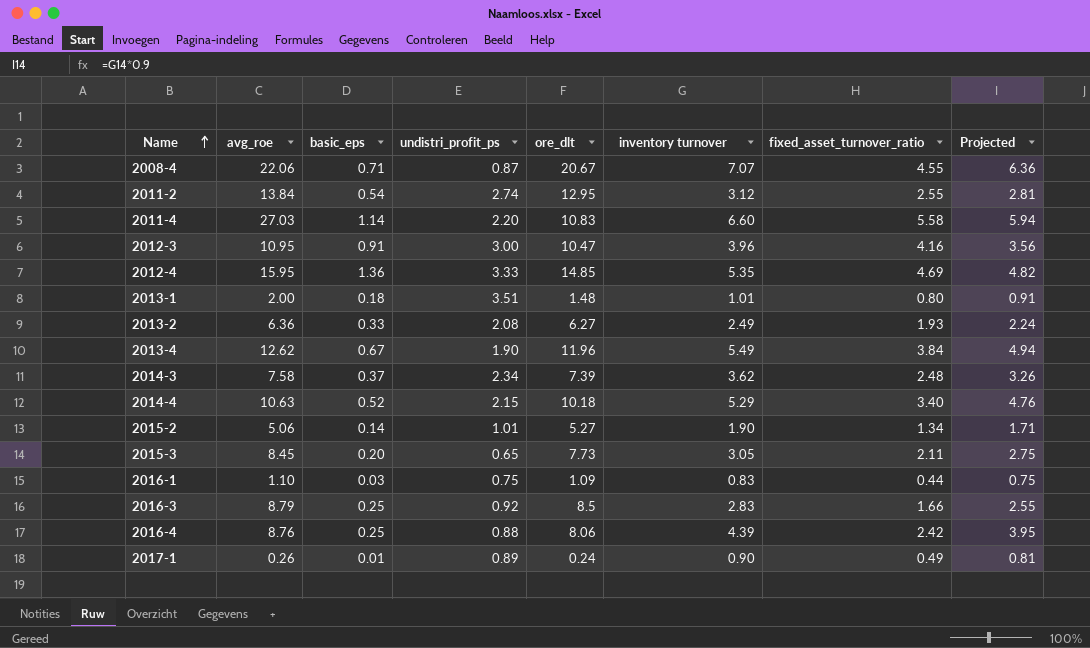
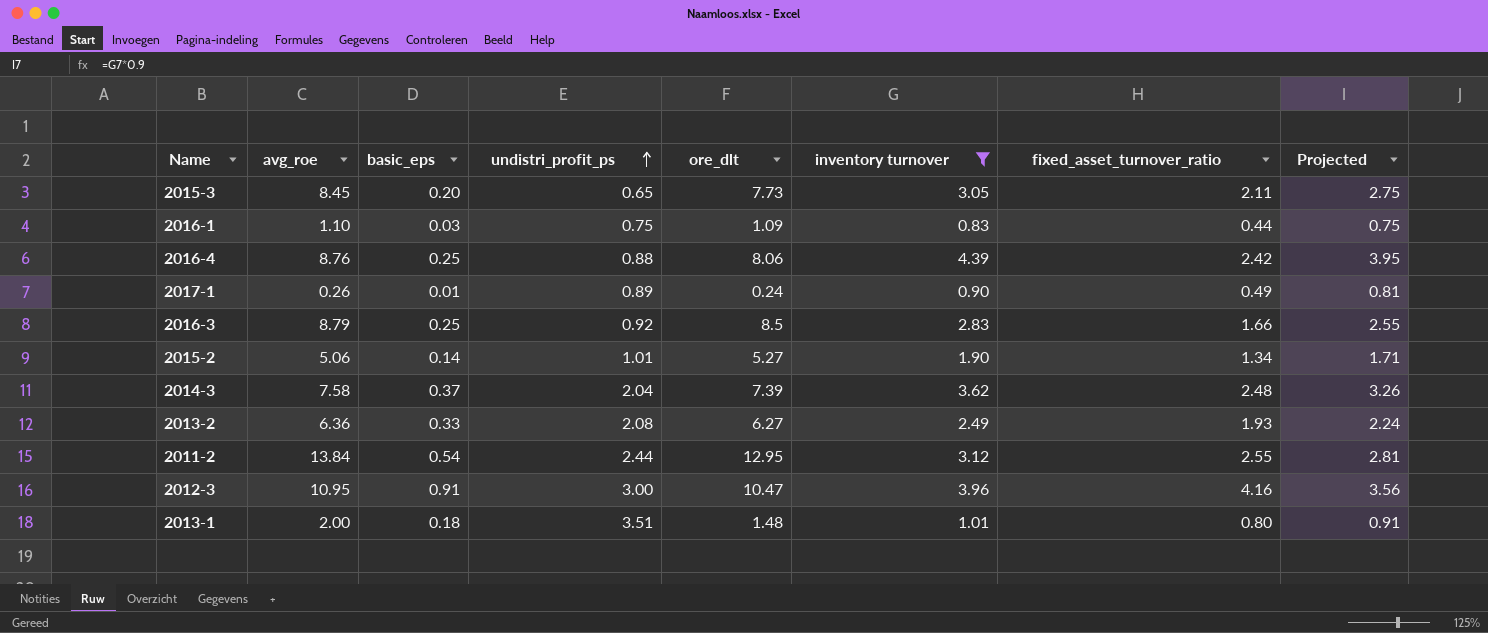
filter: none -> inventory turnover <= 4.39
row order: Name ascending -> undistri_profit_ps ascending
2014-3 | undistri_profit_ps: 2.34 -> 2.04
2011-2 | undistri_profit_ps: 2.74 -> 2.44

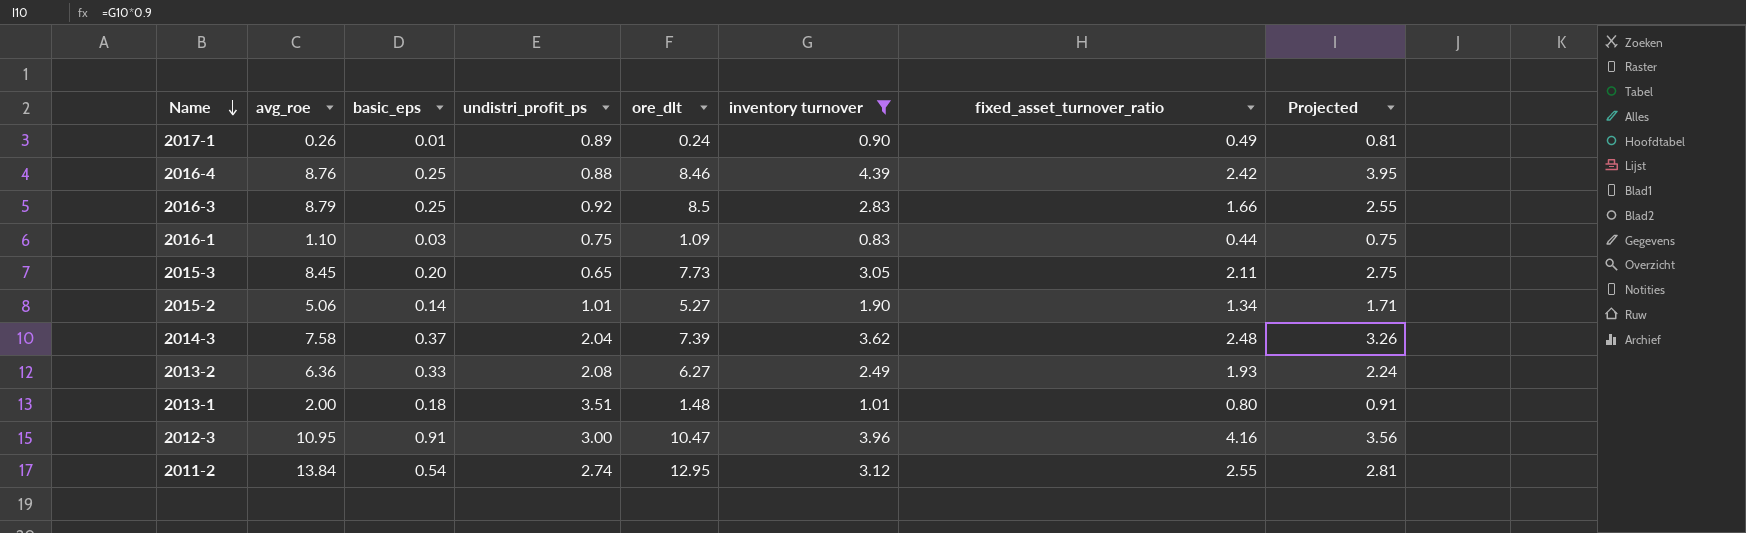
row order: undistri_profit_ps ascending -> Name descending
2016-4 | ore_dlt: 8.06 -> 8.46
2011-2 | undistri_profit_ps: 2.44 -> 2.74

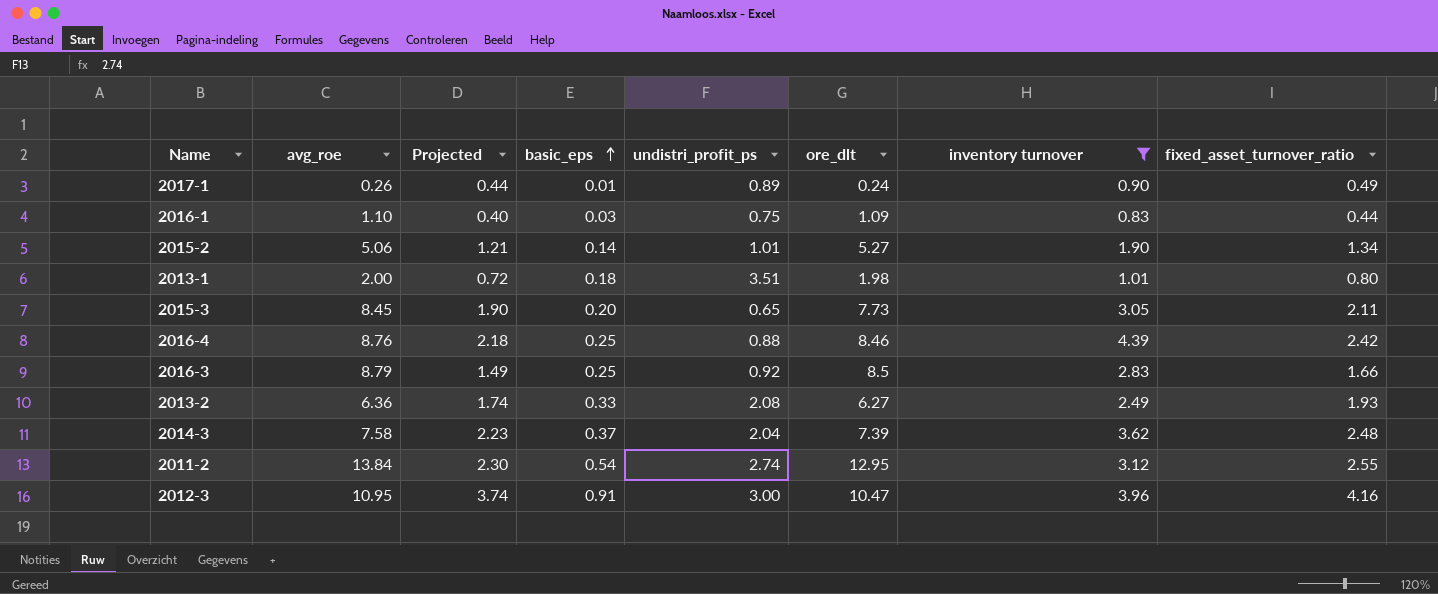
row order: Name descending -> basic_eps ascending
column Projected | formula: [inventory turnover] * 0.9 -> [fixed_asset_turnover_ratio] * 0.9
column Projected | position: 8 -> 3
2013-1 | ore_dlt: 1.48 -> 1.98

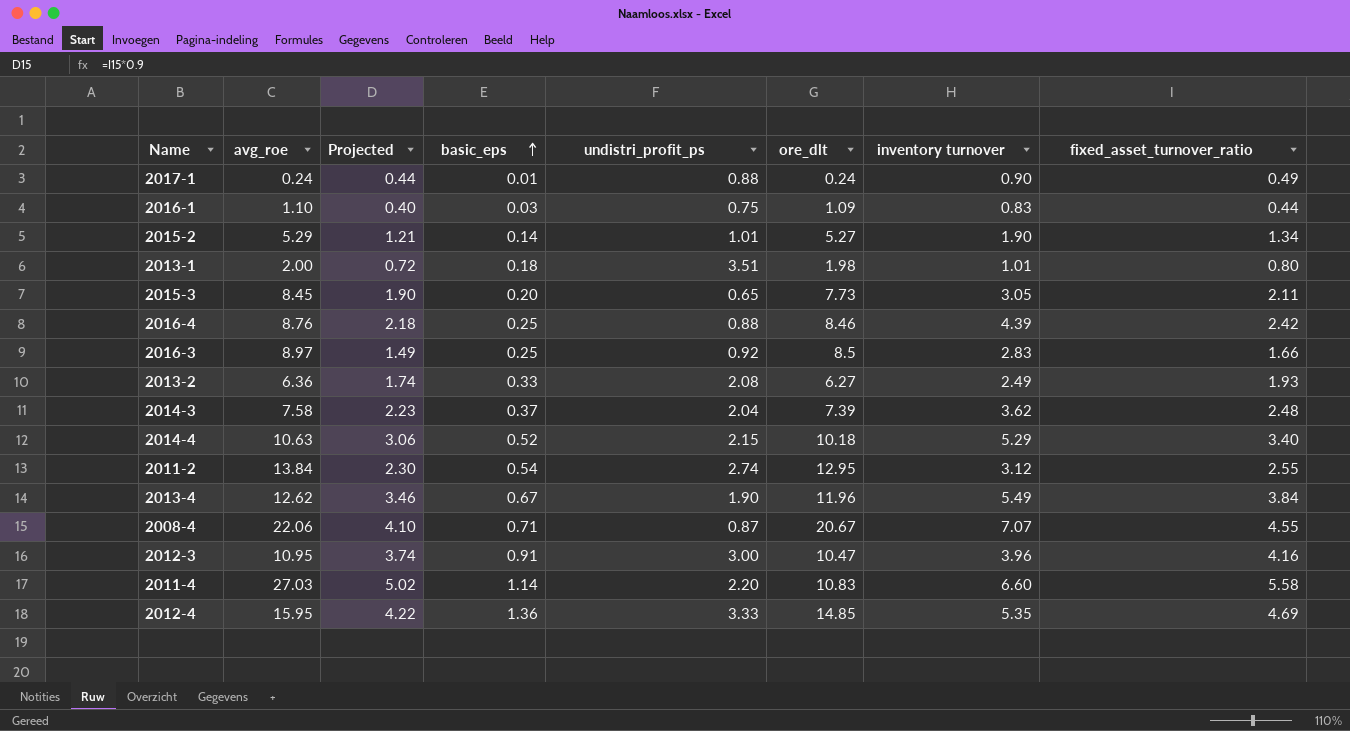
filter: inventory turnover <= 4.39 -> none
2017-1 | avg_roe: 0.26 -> 0.24
2017-1 | undistri_profit_ps: 0.89 -> 0.88
2015-2 | avg_roe: 5.06 -> 5.29
2016-3 | avg_roe: 8.79 -> 8.97

